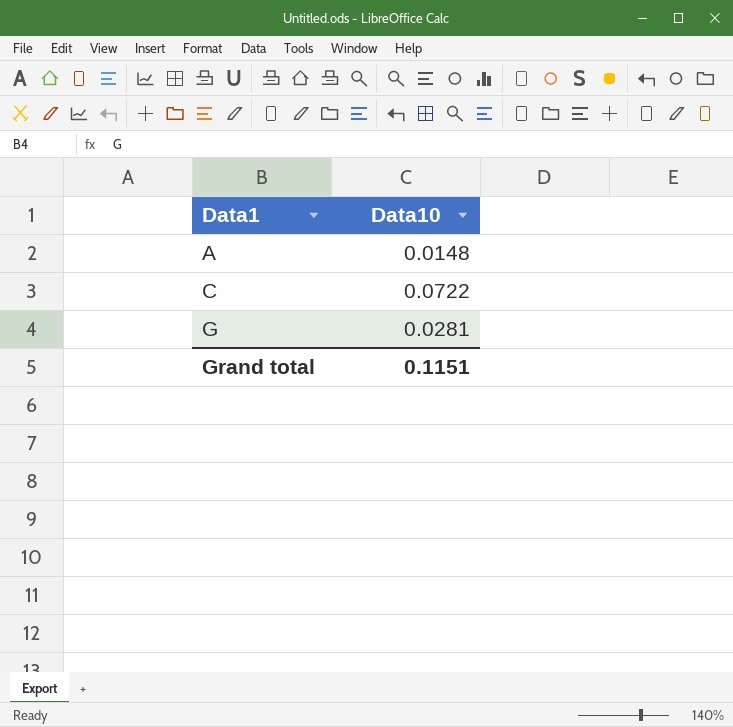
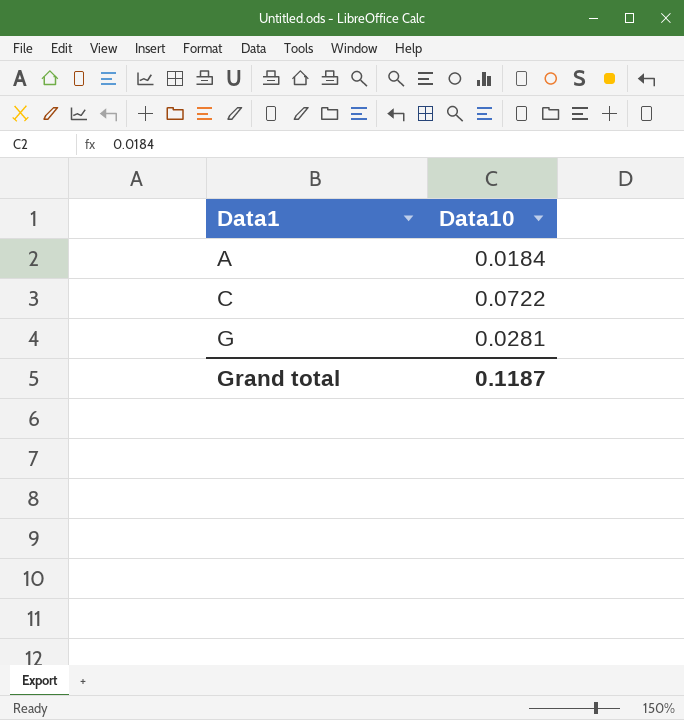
A | Data10: 0.0148 -> 0.0184
Grand total | Data10: 0.1151 -> 0.1187

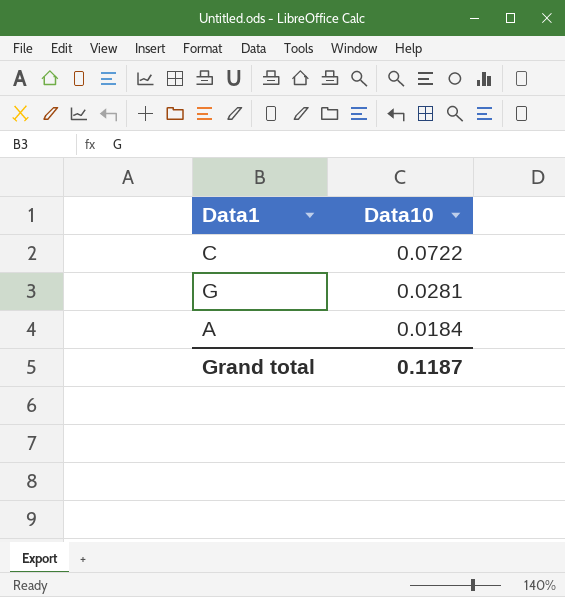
row order: Data1 ascending -> Data10 descending

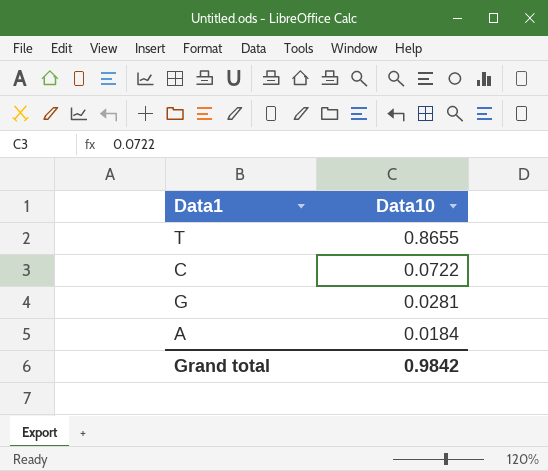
row T: none -> 0.8655
Grand total | Data10: 0.1187 -> 0.9842

